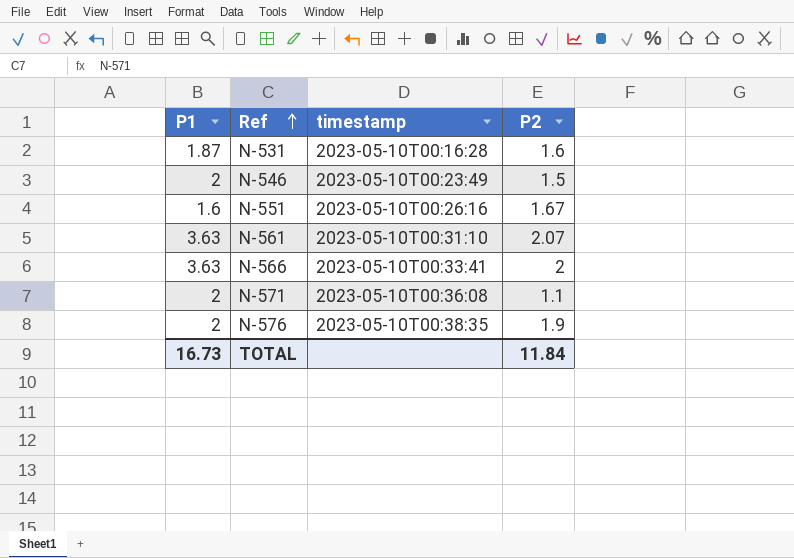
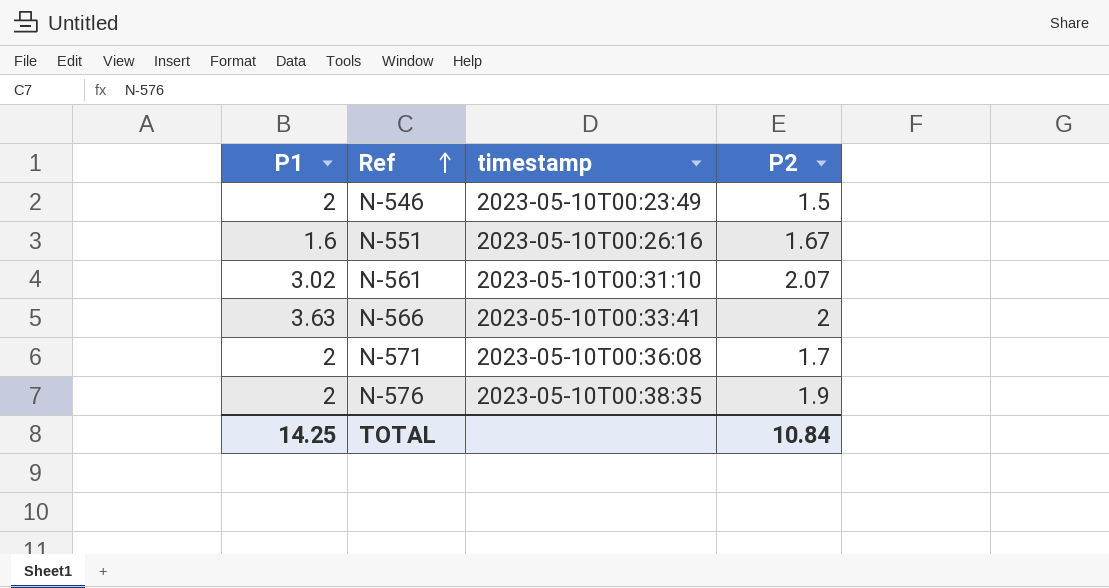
row N-531: 1.87 | 2023-05-10T00:16:28 | 1.6 -> none
N-561 | P1: 3.63 -> 3.02
N-571 | P2: 1.1 -> 1.7
TOTAL | P1: 16.73 -> 14.25
TOTAL | P2: 11.84 -> 10.84

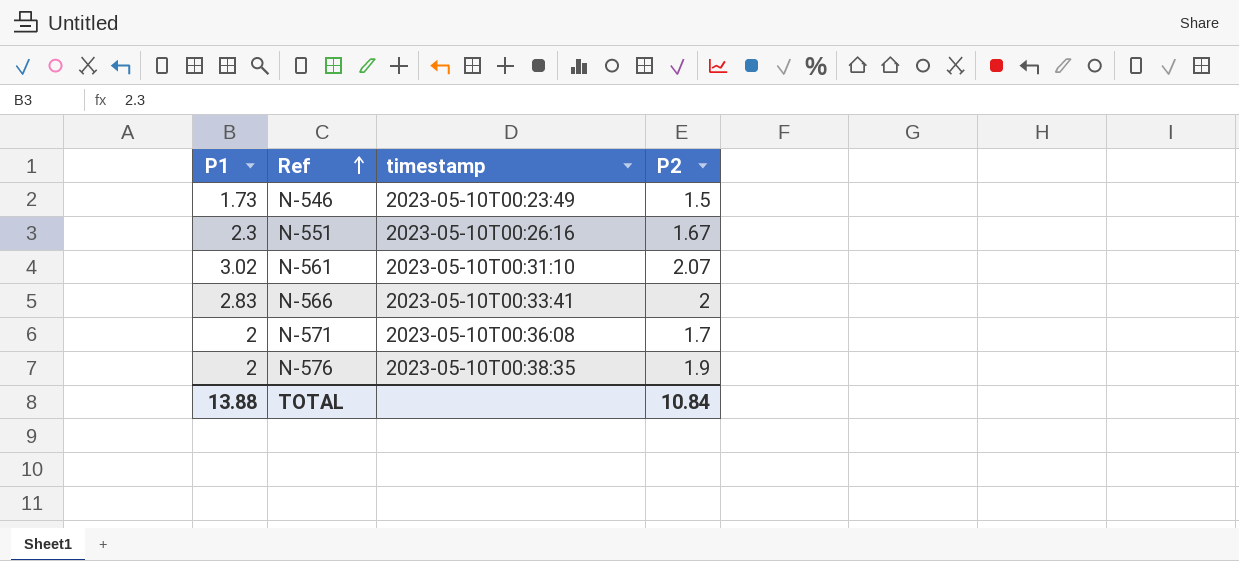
N-546 | P1: 2 -> 1.73
N-551 | P1: 1.6 -> 2.3
N-566 | P1: 3.63 -> 2.83
TOTAL | P1: 14.25 -> 13.88

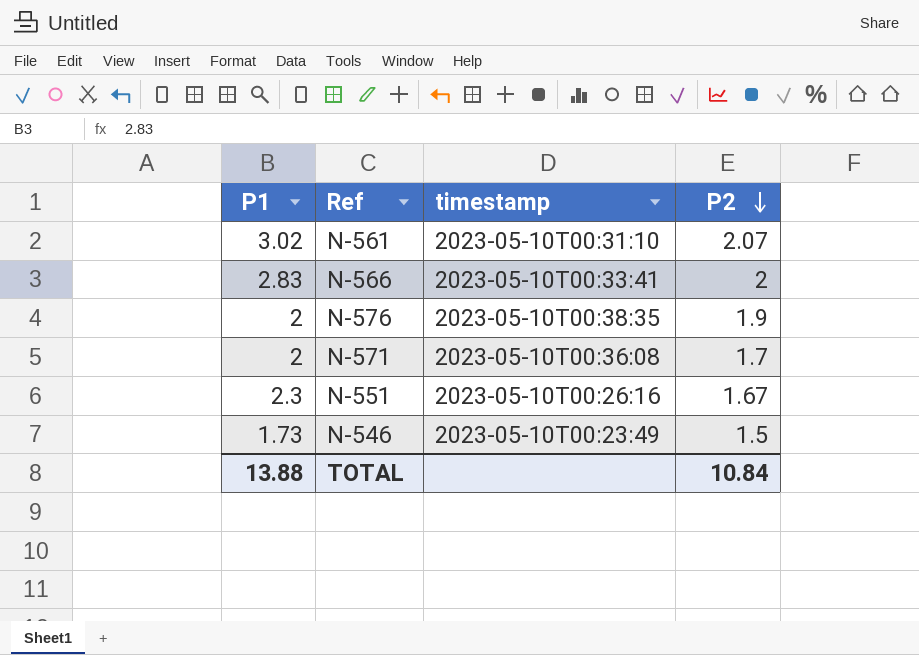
row order: Ref ascending -> P2 descending

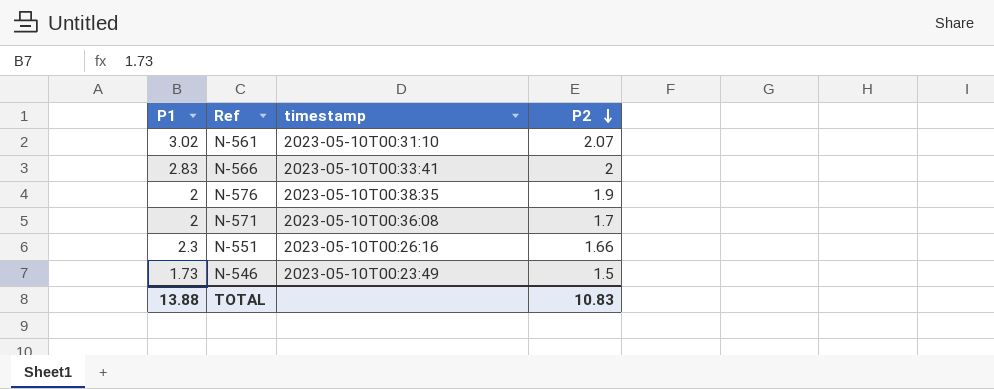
N-551 | P2: 1.67 -> 1.66
TOTAL | P2: 10.84 -> 10.83

